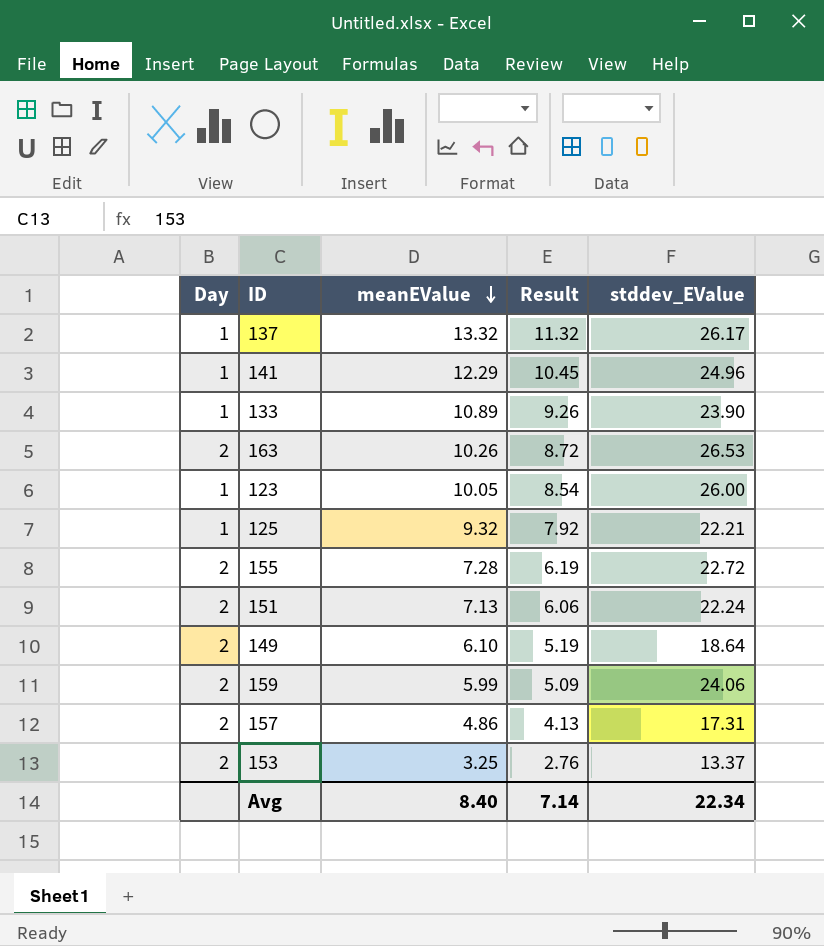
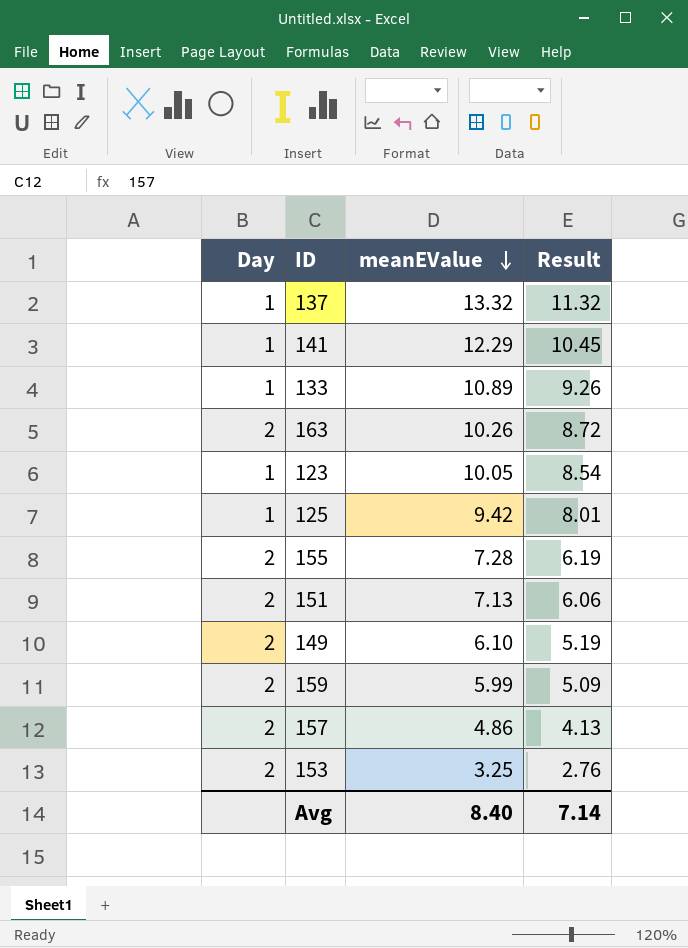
column stddev_EValue | position: 5 -> none
125 | meanEValue: 9.32 -> 9.42
125 | Result: 7.92 -> 8.01

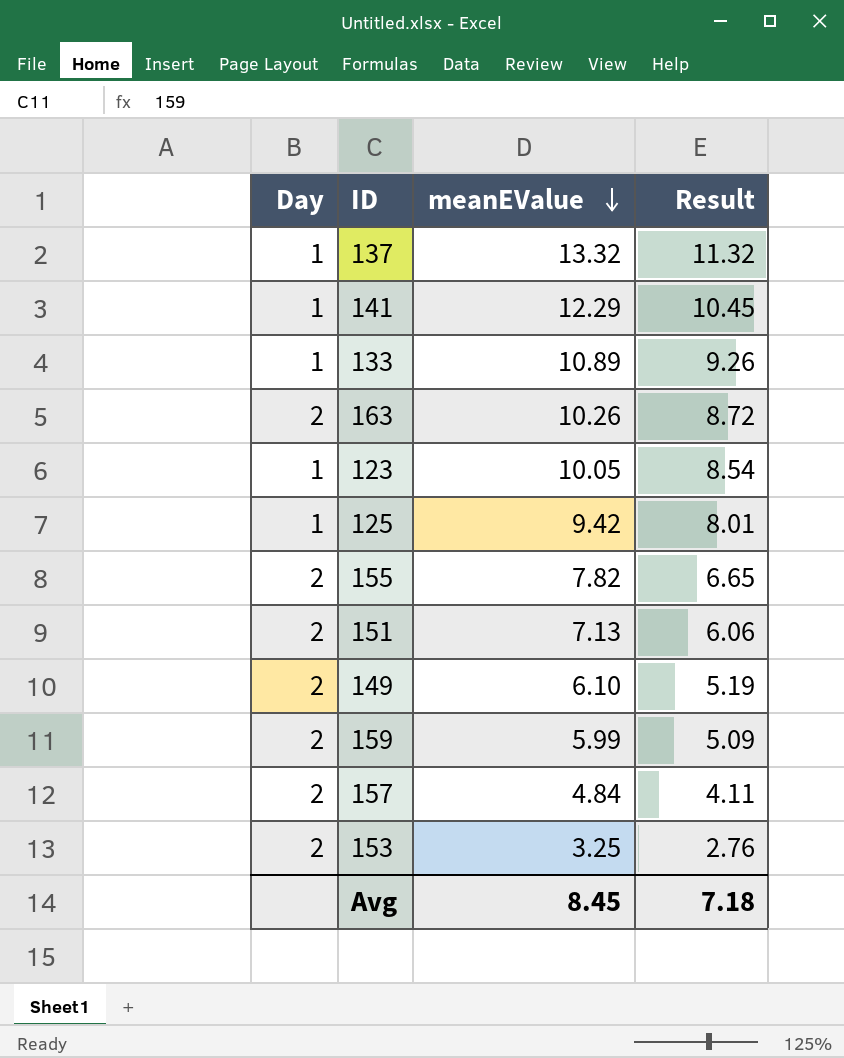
155 | meanEValue: 7.28 -> 7.82
155 | Result: 6.19 -> 6.65
157 | meanEValue: 4.86 -> 4.84
157 | Result: 4.13 -> 4.11
Avg | meanEValue: 8.40 -> 8.45
Avg | Result: 7.14 -> 7.18

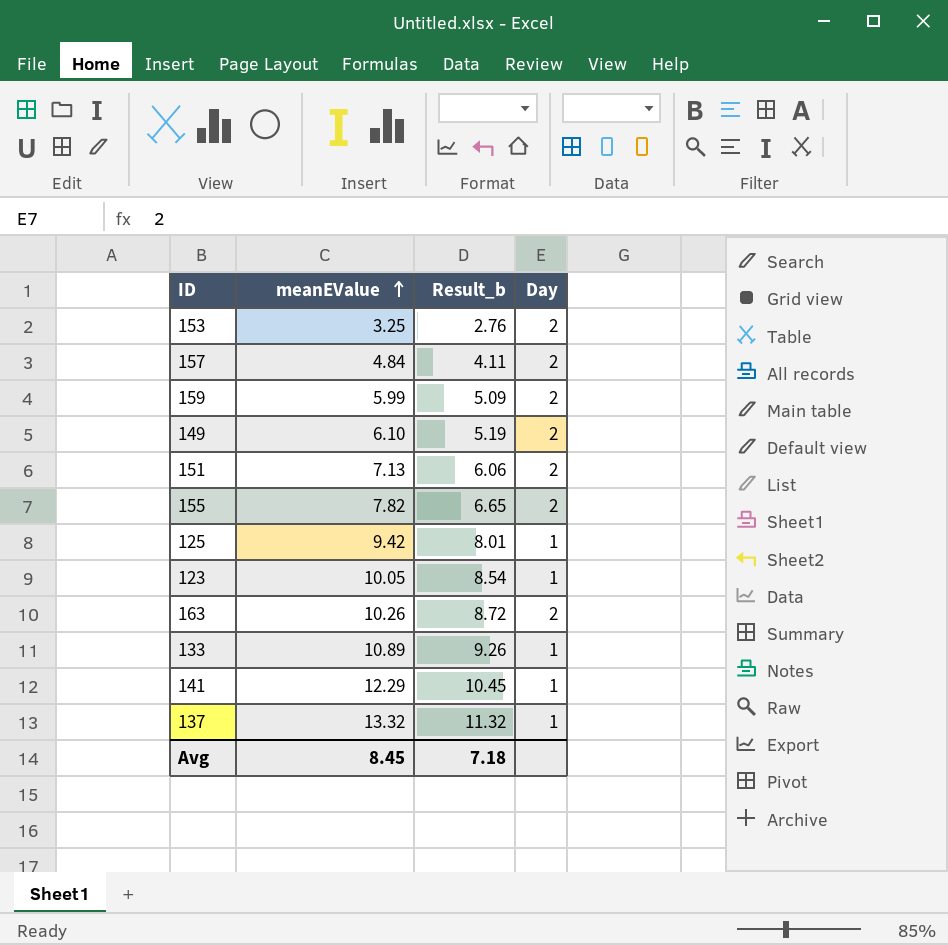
row order: meanEValue descending -> meanEValue ascending
column name: Result -> Result_b
column Day | position: 1 -> 4

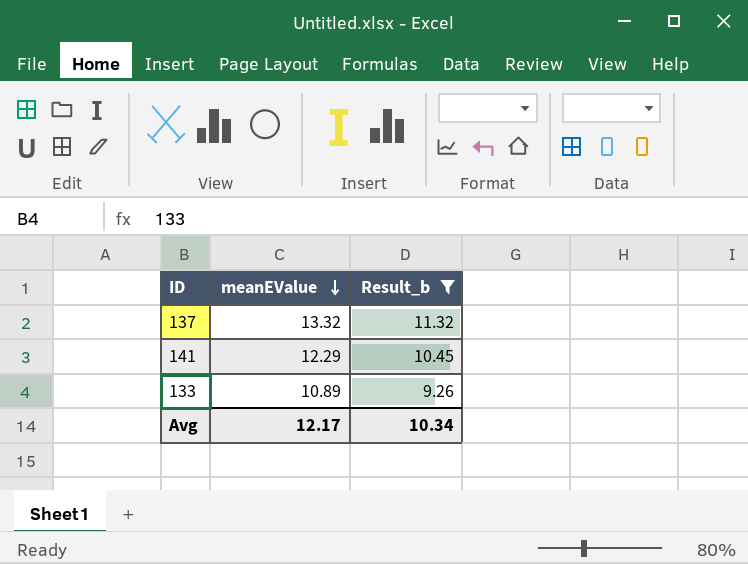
filter: none -> Result_b >= 9.26
row order: meanEValue ascending -> meanEValue descending
column Day | position: 4 -> none
Avg | meanEValue: 8.45 -> 12.17
Avg | Result_b: 7.18 -> 10.34

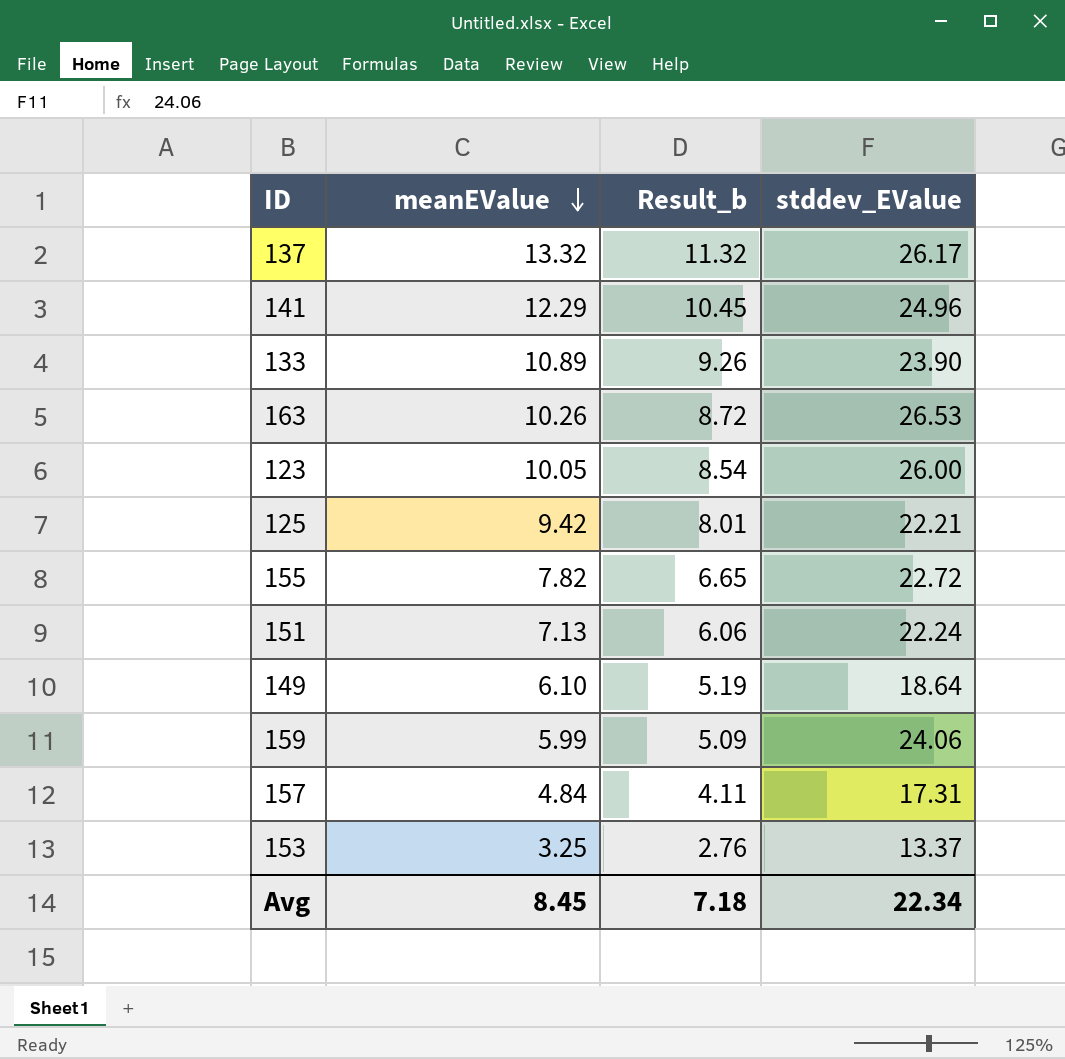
filter: Result_b >= 9.26 -> none
column stddev_EValue | position: none -> 4
Avg | meanEValue: 12.17 -> 8.45
Avg | Result_b: 10.34 -> 7.18

